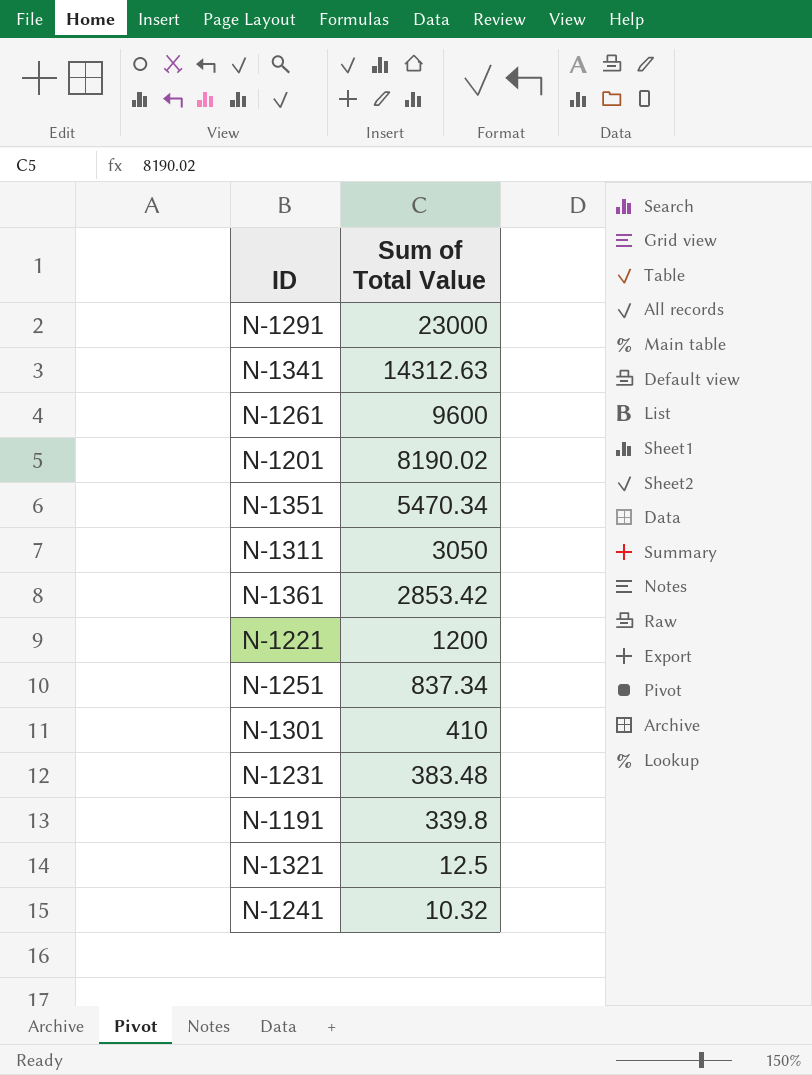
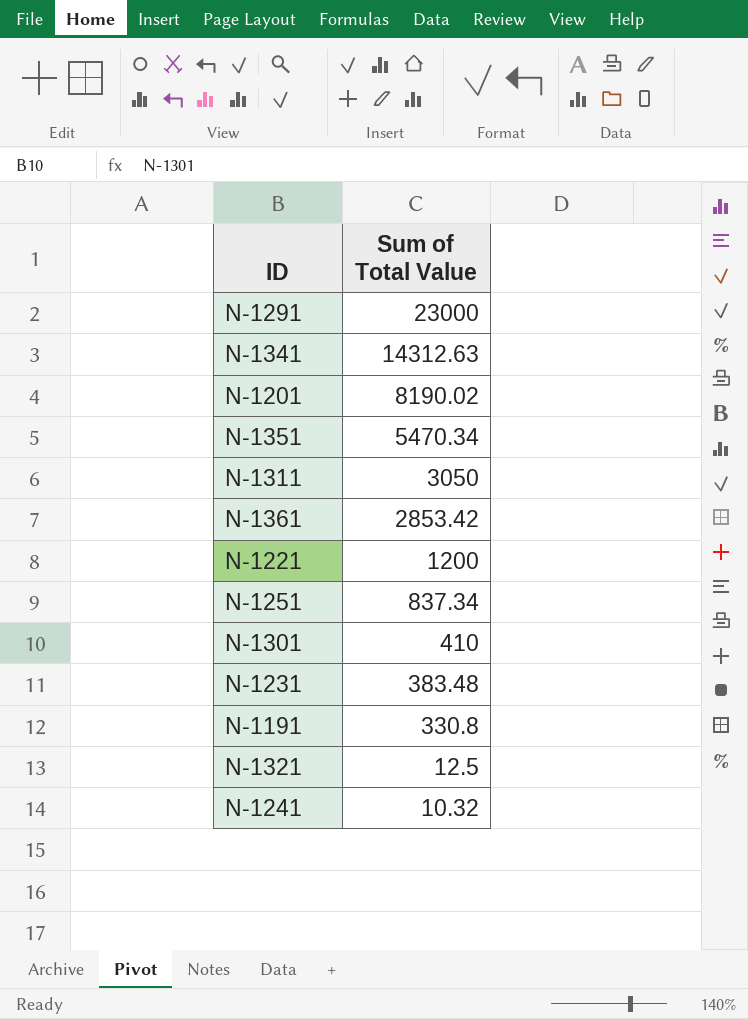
row N-1261: 9600 -> none
N-1191 | Sum of Total Value: 339.8 -> 330.8

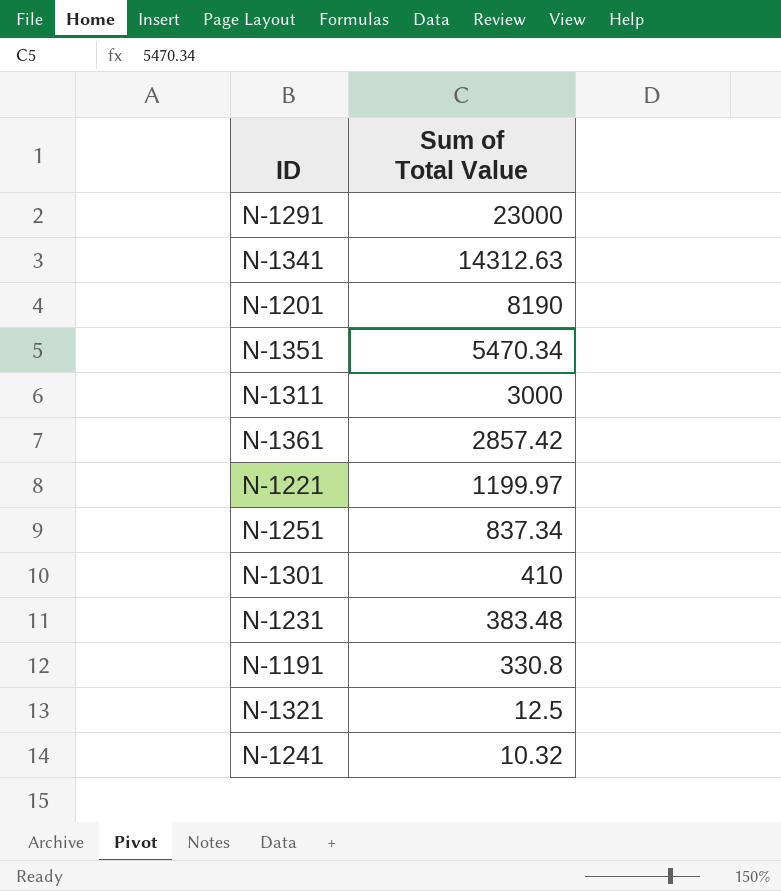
N-1201 | Sum of Total Value: 8190.02 -> 8190
N-1311 | Sum of Total Value: 3050 -> 3000
N-1361 | Sum of Total Value: 2853.42 -> 2857.42
N-1221 | Sum of Total Value: 1200 -> 1199.97

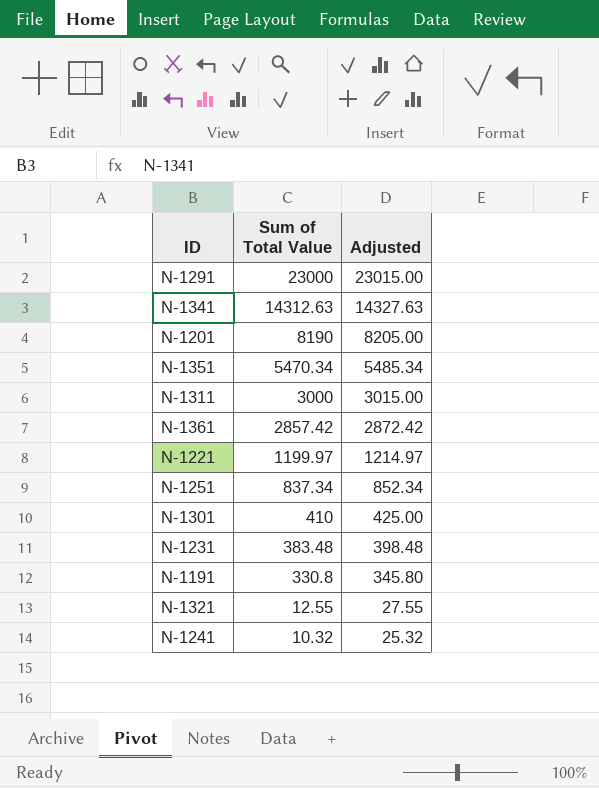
column Adjusted | formula: none -> [Sum of Total Value] + 15
N-1321 | Sum of Total Value: 12.5 -> 12.55

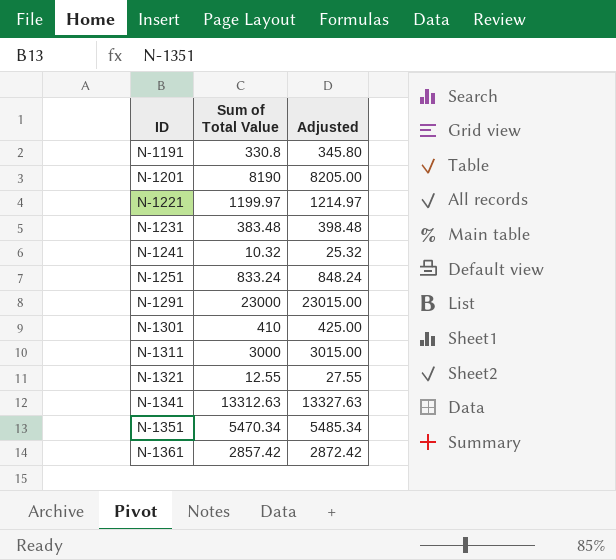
row order: Sum of Total Value descending -> ID ascending
N-1251 | Sum of Total Value: 837.34 -> 833.24
N-1251 | Adjusted: 852.34 -> 848.24
N-1341 | Sum of Total Value: 14312.63 -> 13312.63
N-1341 | Adjusted: 14327.63 -> 13327.63

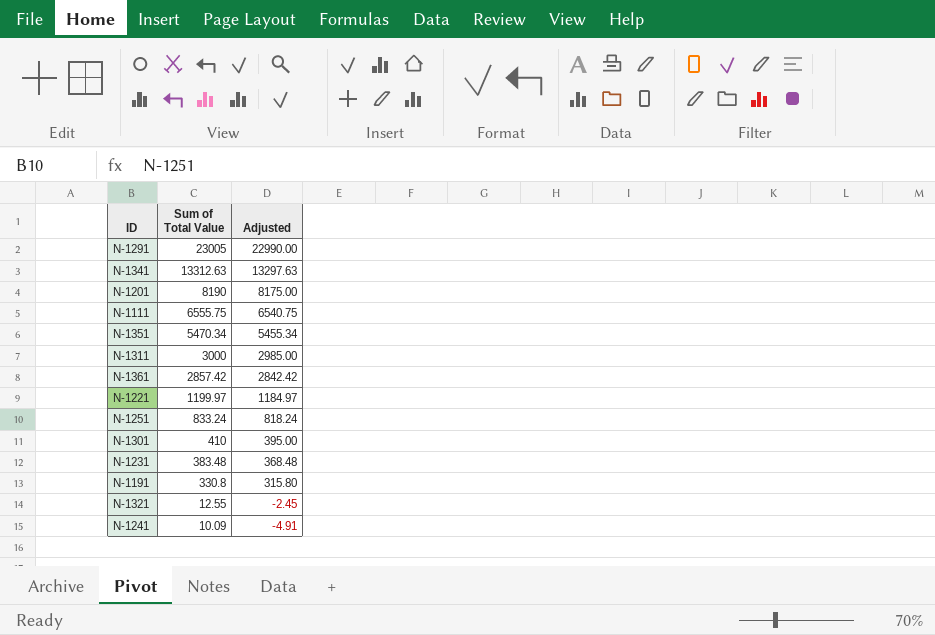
row order: ID ascending -> Sum of Total Value descending
column Adjusted | formula: [Sum of Total Value] + 15 -> [Sum of Total Value] - 15
N-1291 | Sum of Total Value: 23000 -> 23005
row N-1111: none -> 6555.75 | 6540.75
N-1241 | Sum of Total Value: 10.32 -> 10.09

